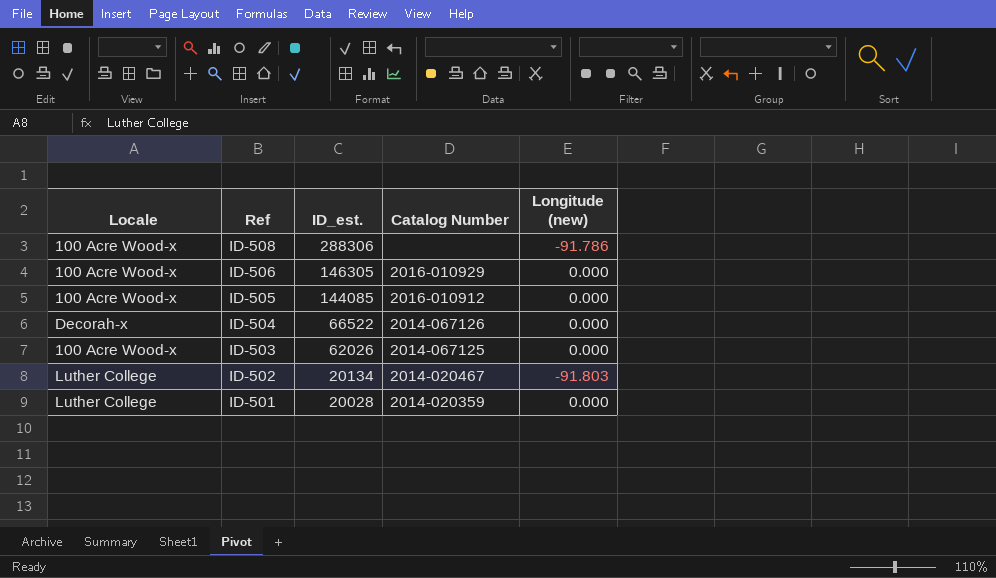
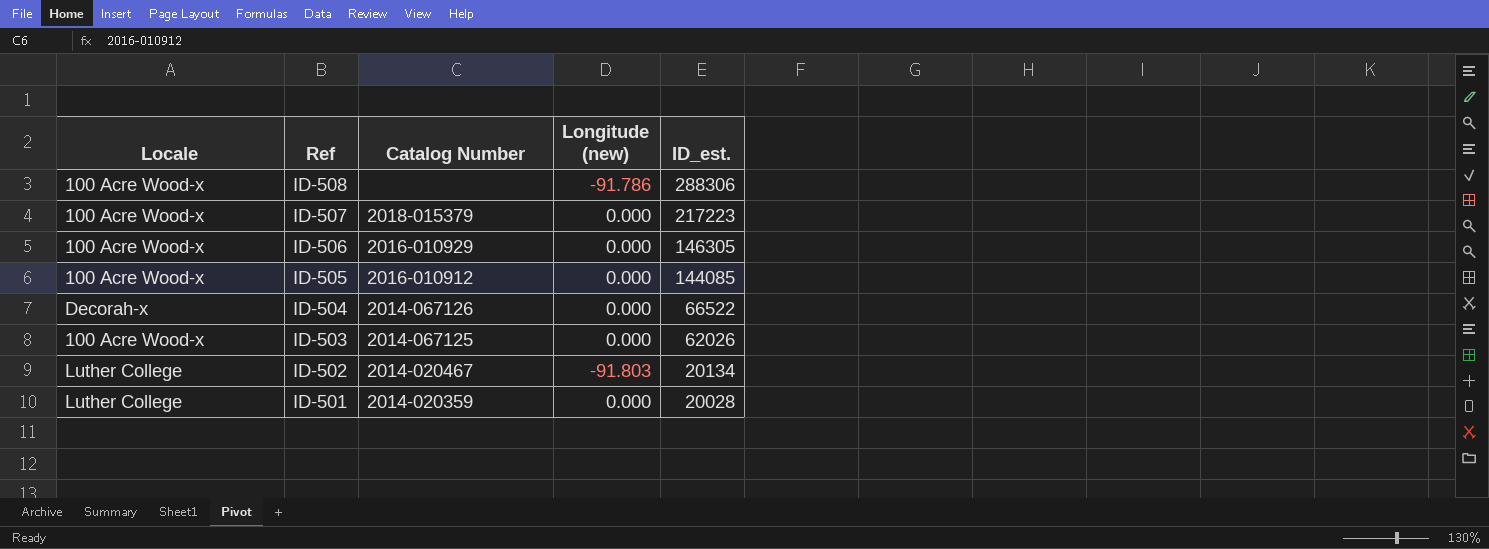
column ID_est. | position: 3 -> 5
row ID-507: none -> 100 Acre Wood-x | 2018-015379 | 0.000 | 217223

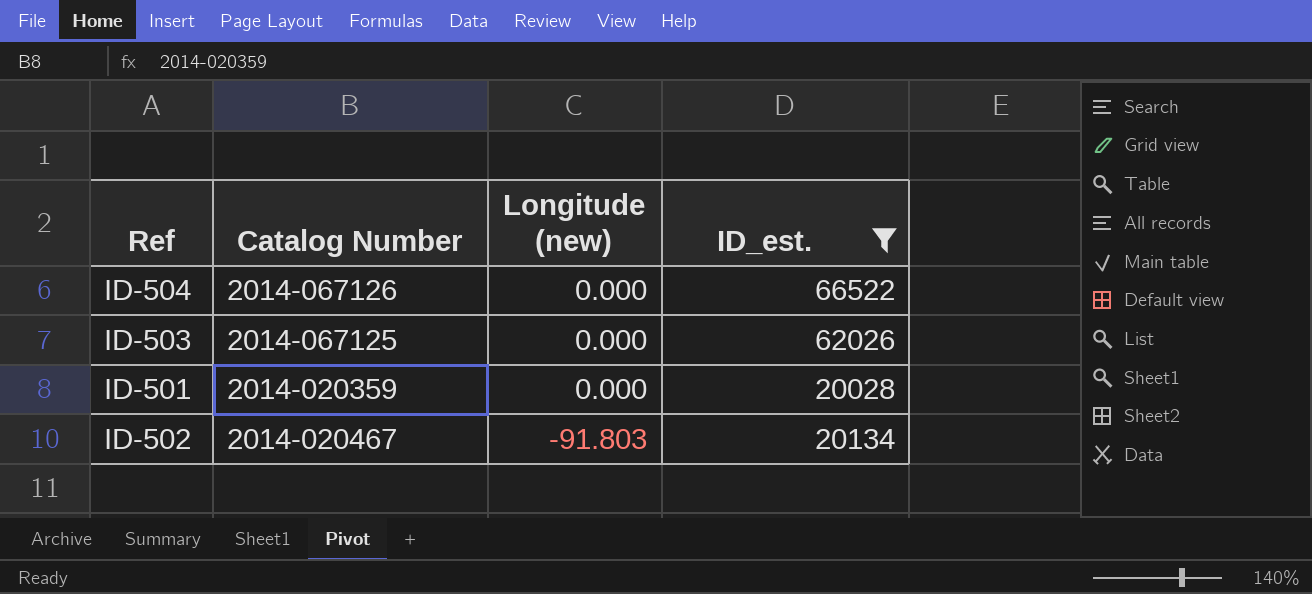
filter: none -> ID_est. <= 66522
row order: Ref descending -> Longitude (new) descending
column Locale | position: 1 -> none

